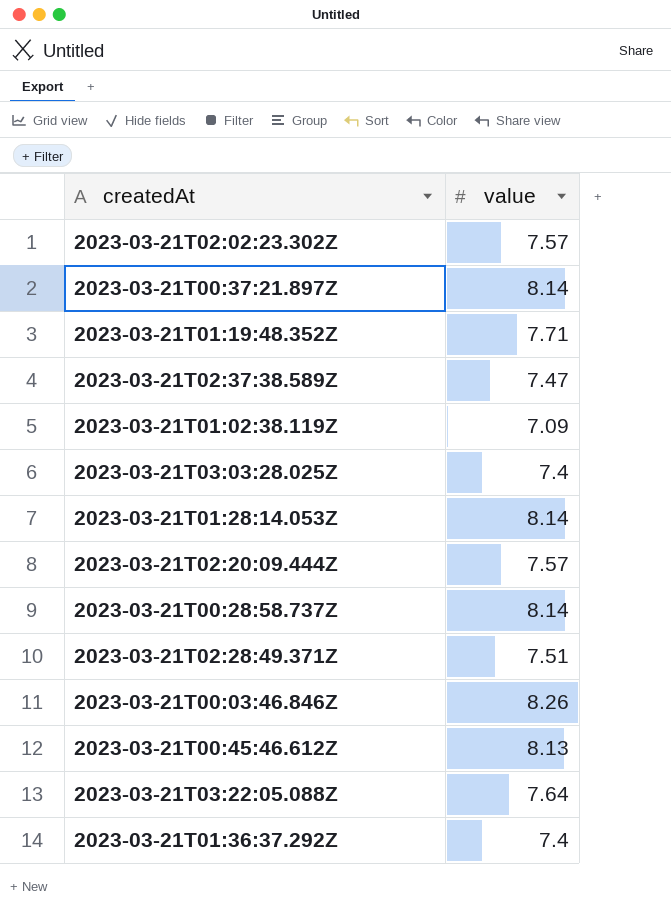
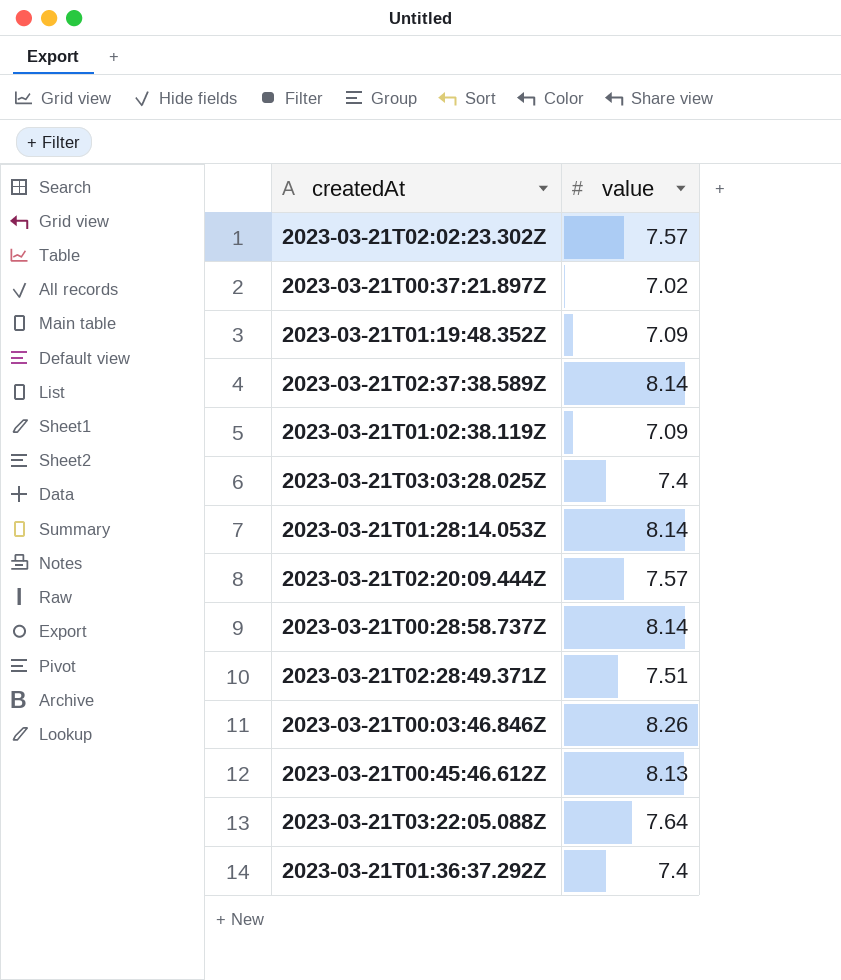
2023-03-21T00:37:21.897Z | value: 8.14 -> 7.02
2023-03-21T01:19:48.352Z | value: 7.71 -> 7.09
2023-03-21T02:37:38.589Z | value: 7.47 -> 8.14

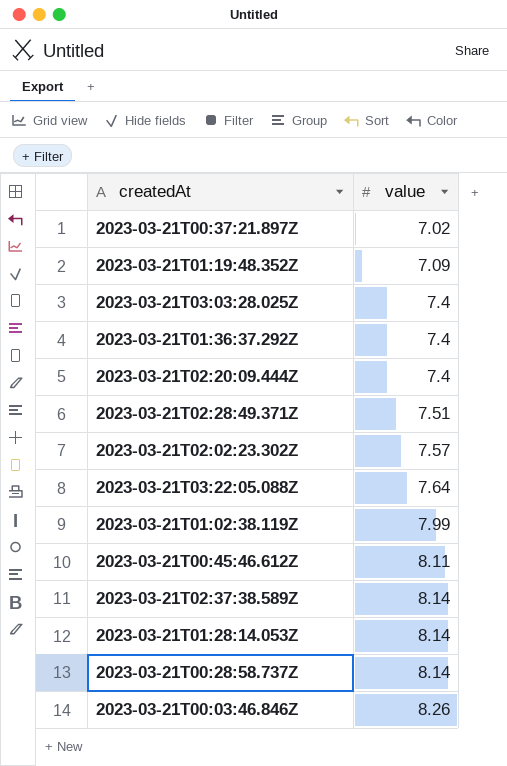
row order: none -> value ascending
2023-03-21T02:20:09.444Z | value: 7.57 -> 7.4
2023-03-21T01:02:38.119Z | value: 7.09 -> 7.99
2023-03-21T00:45:46.612Z | value: 8.13 -> 8.11

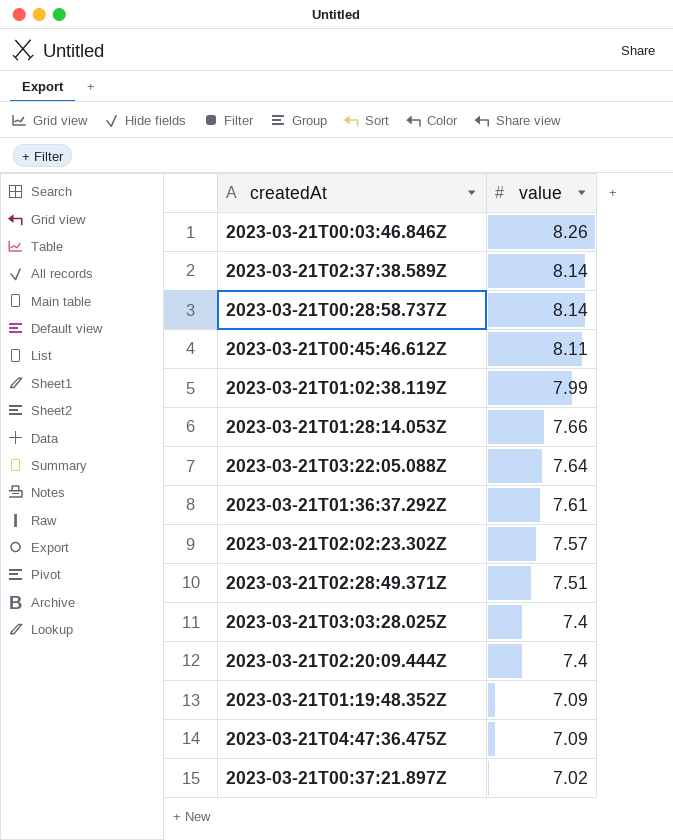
row order: value ascending -> value descending
2023-03-21T01:28:14.053Z | value: 8.14 -> 7.66
2023-03-21T01:36:37.292Z | value: 7.4 -> 7.61
row 2023-03-21T04:47:36.475Z: none -> 7.09

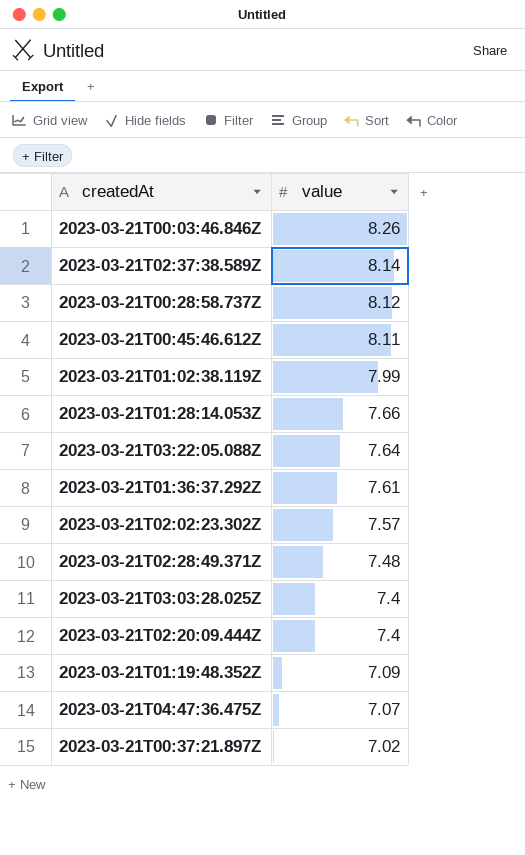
2023-03-21T00:28:58.737Z | value: 8.14 -> 8.12
2023-03-21T02:28:49.371Z | value: 7.51 -> 7.48
2023-03-21T04:47:36.475Z | value: 7.09 -> 7.07

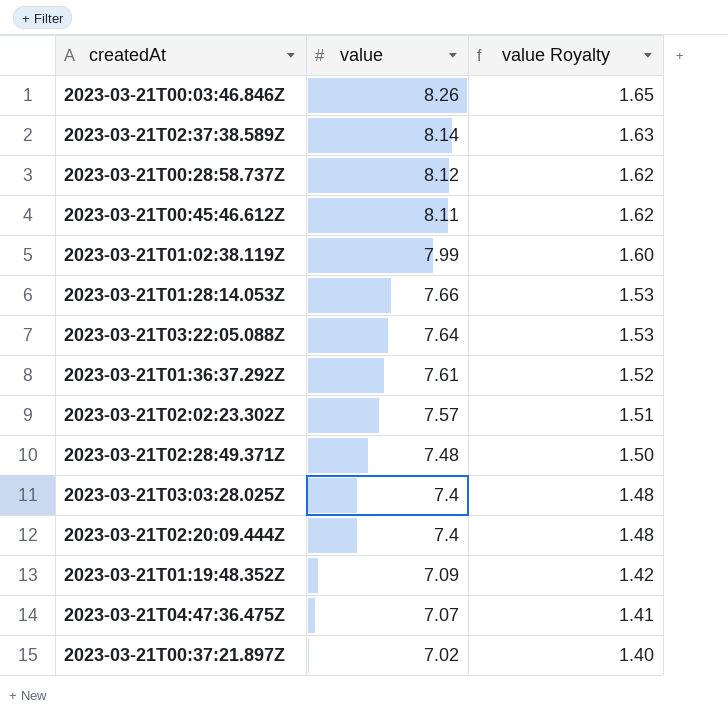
column value Royalty | formula: none -> [value] * 0.2

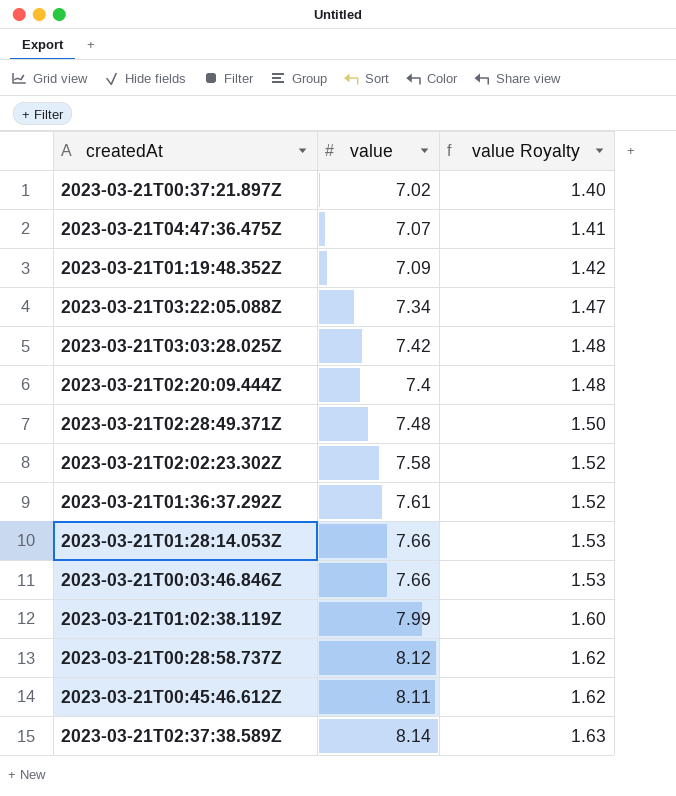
row order: value descending -> value Royalty ascending
2023-03-21T03:22:05.088Z | value: 7.64 -> 7.34
2023-03-21T03:22:05.088Z | value Royalty: 1.53 -> 1.47
2023-03-21T03:03:28.025Z | value: 7.4 -> 7.42
2023-03-21T02:02:23.302Z | value: 7.57 -> 7.58
2023-03-21T02:02:23.302Z | value Royalty: 1.51 -> 1.52
2023-03-21T00:03:46.846Z | value: 8.26 -> 7.66
2023-03-21T00:03:46.846Z | value Royalty: 1.65 -> 1.53

